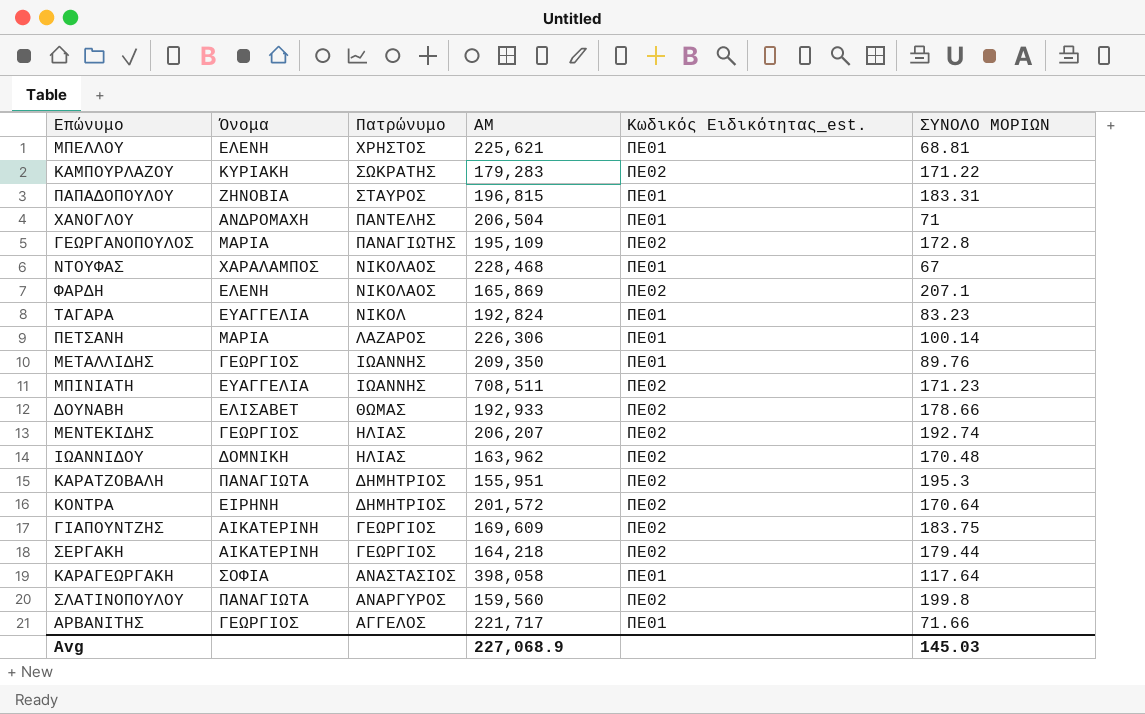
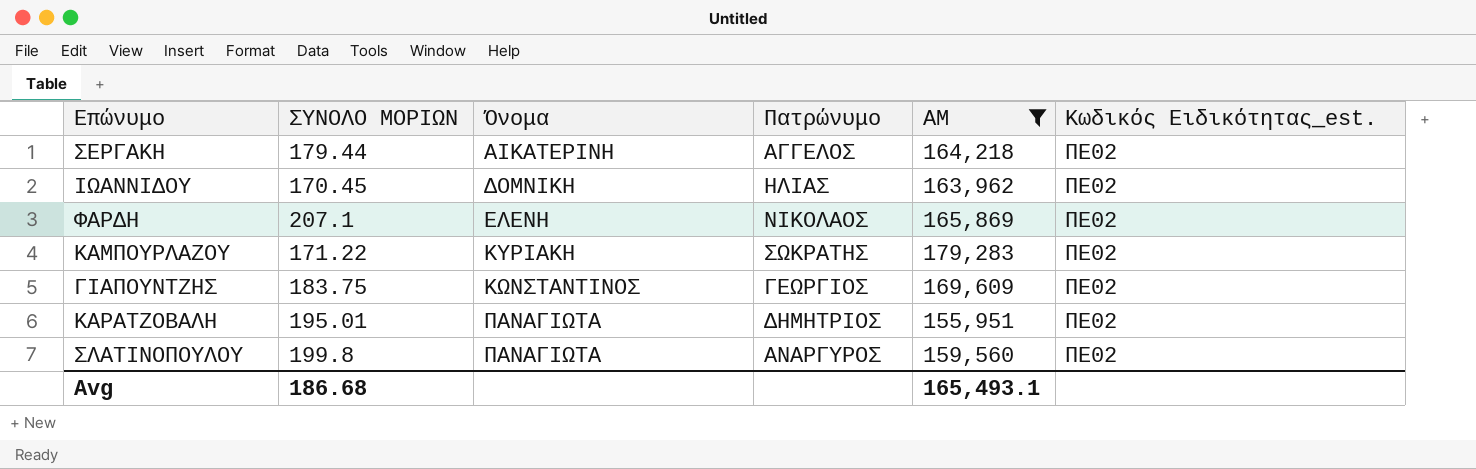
filter: none -> ΑΜ <= 179,283
row order: Πατρώνυμο descending -> Όνομα ascending
column ΣΥΝΟΛΟ ΜΟΡΙΩΝ | position: 6 -> 2
ΣΕΡΓΑΚΗ | Πατρώνυμο: ΓΕΩΡΓΙΟΣ -> ΑΓΓΕΛΟΣ
ΙΩΑΝΝΙΔΟΥ | ΣΥΝΟΛΟ ΜΟΡΙΩΝ: 170.48 -> 170.45
ΓΙΑΠΟΥΝΤΖΗΣ | Όνομα: ΑΙΚΑΤΕΡΙΝΗ -> ΚΩΝΣΤΑΝΤΙΝΟΣ
ΚΑΡΑΤΖΟΒΑΛΗ | ΣΥΝΟΛΟ ΜΟΡΙΩΝ: 195.3 -> 195.01
Avg | ΣΥΝΟΛΟ ΜΟΡΙΩΝ: 145.03 -> 186.68
Avg | ΑΜ: 227,068.9 -> 165,493.1

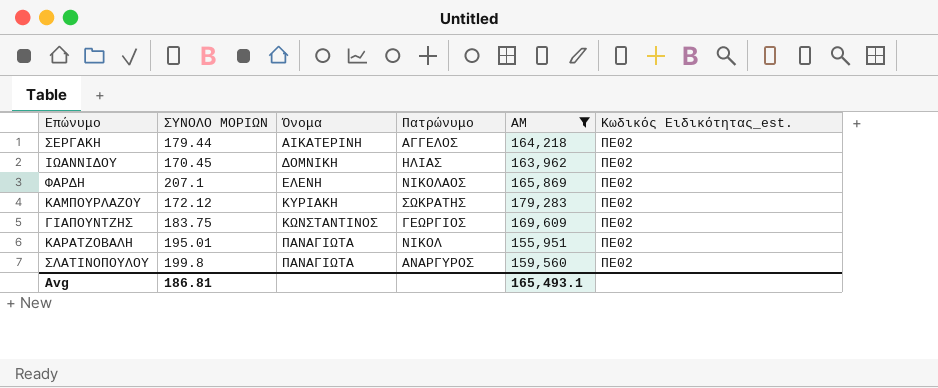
ΚΑΜΠΟΥΡΛΑΖΟΥ | ΣΥΝΟΛΟ ΜΟΡΙΩΝ: 171.22 -> 172.12
ΚΑΡΑΤΖΟΒΑΛΗ | Πατρώνυμο: ΔΗΜΗΤΡΙΟΣ -> ΝΙΚΟΛ
Avg | ΣΥΝΟΛΟ ΜΟΡΙΩΝ: 186.68 -> 186.81

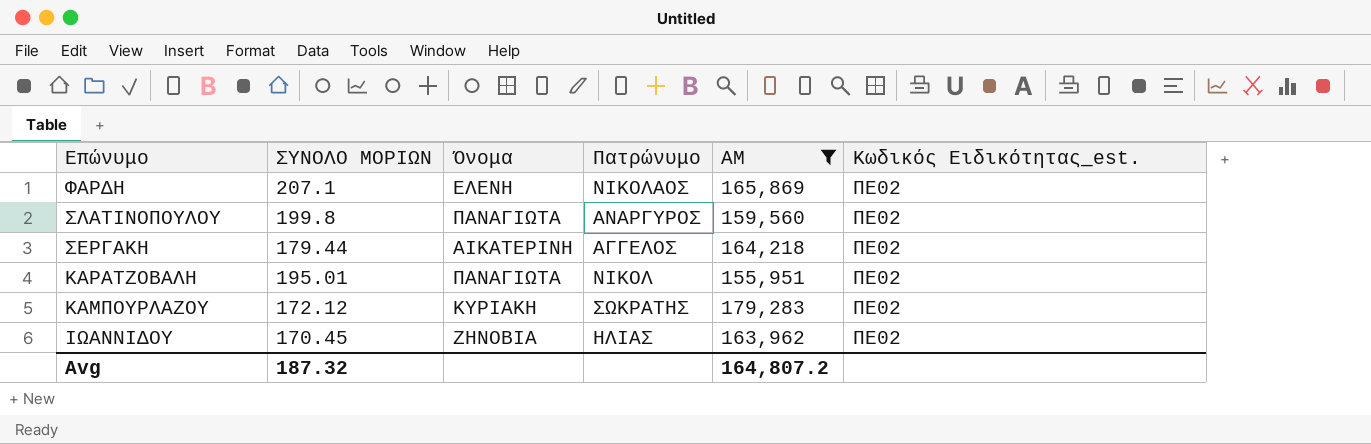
row order: Όνομα ascending -> Επώνυμο descending
row ΓΙΑΠΟΥΝΤΖΗΣ: 183.75 | ΚΩΝΣΤΑΝΤΙΝΟΣ | ΓΕΩΡΓΙΟΣ | 169,609 | ΠΕ02 -> none
ΙΩΑΝΝΙΔΟΥ | Όνομα: ΔΟΜΝΙΚΗ -> ΖΗΝΟΒΙΑ
Avg | ΣΥΝΟΛΟ ΜΟΡΙΩΝ: 186.81 -> 187.32
Avg | ΑΜ: 165,493.1 -> 164,807.2

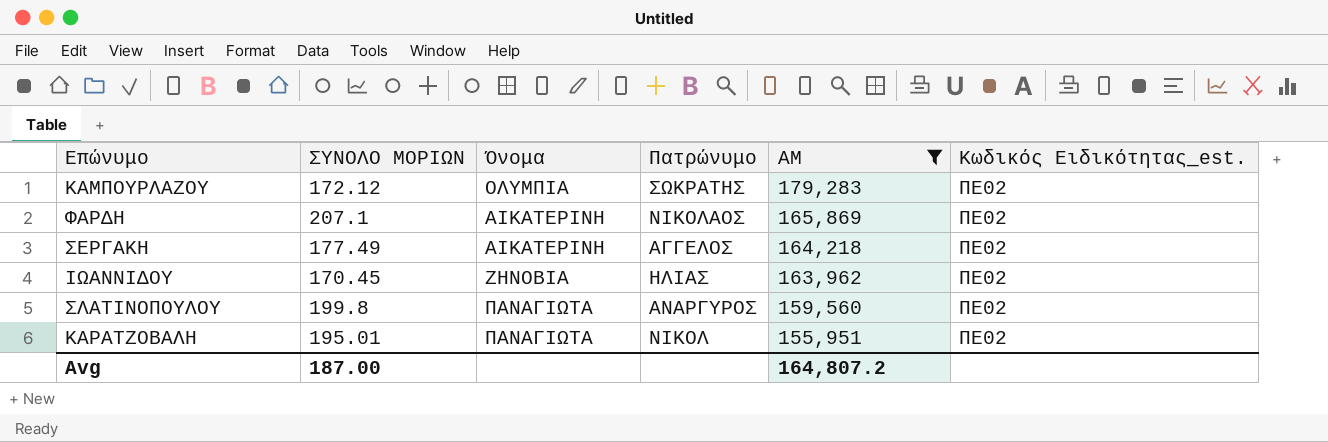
row order: Επώνυμο descending -> ΑΜ descending
ΚΑΜΠΟΥΡΛΑΖΟΥ | Όνομα: ΚΥΡΙΑΚΗ -> ΟΛΥΜΠΙΑ
ΦΑΡΔΗ | Όνομα: ΕΛΕΝΗ -> ΑΙΚΑΤΕΡΙΝΗ
ΣΕΡΓΑΚΗ | ΣΥΝΟΛΟ ΜΟΡΙΩΝ: 179.44 -> 177.49
Avg | ΣΥΝΟΛΟ ΜΟΡΙΩΝ: 187.32 -> 187.00

